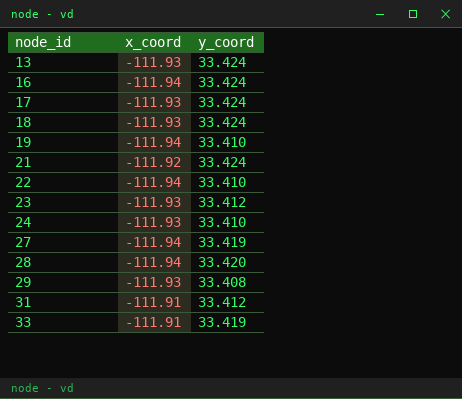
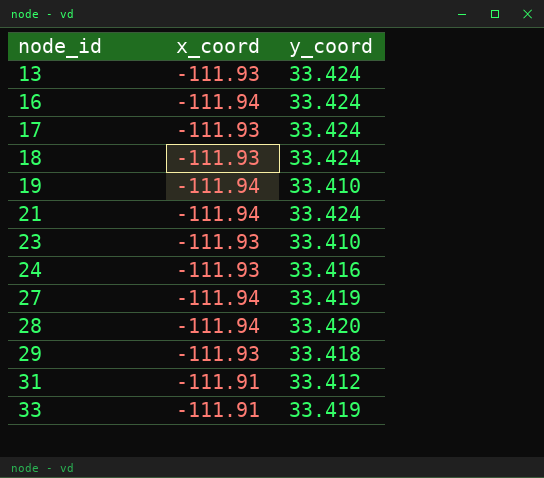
row 22: -111.94 | 33.410 -> none
21 | x_coord: -111.92 -> -111.94
23 | y_coord: 33.412 -> 33.410
24 | y_coord: 33.410 -> 33.416
29 | y_coord: 33.408 -> 33.418

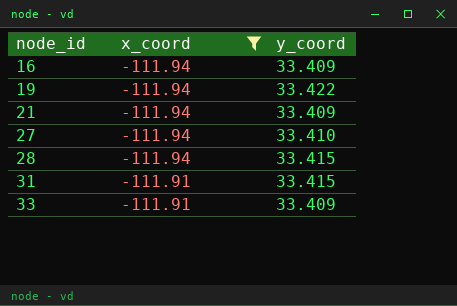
filter: none -> x_coord != -111.93
16 | y_coord: 33.424 -> 33.409
19 | y_coord: 33.410 -> 33.422
21 | y_coord: 33.424 -> 33.409
27 | y_coord: 33.419 -> 33.410
28 | y_coord: 33.420 -> 33.415
31 | y_coord: 33.412 -> 33.415
33 | y_coord: 33.419 -> 33.409

